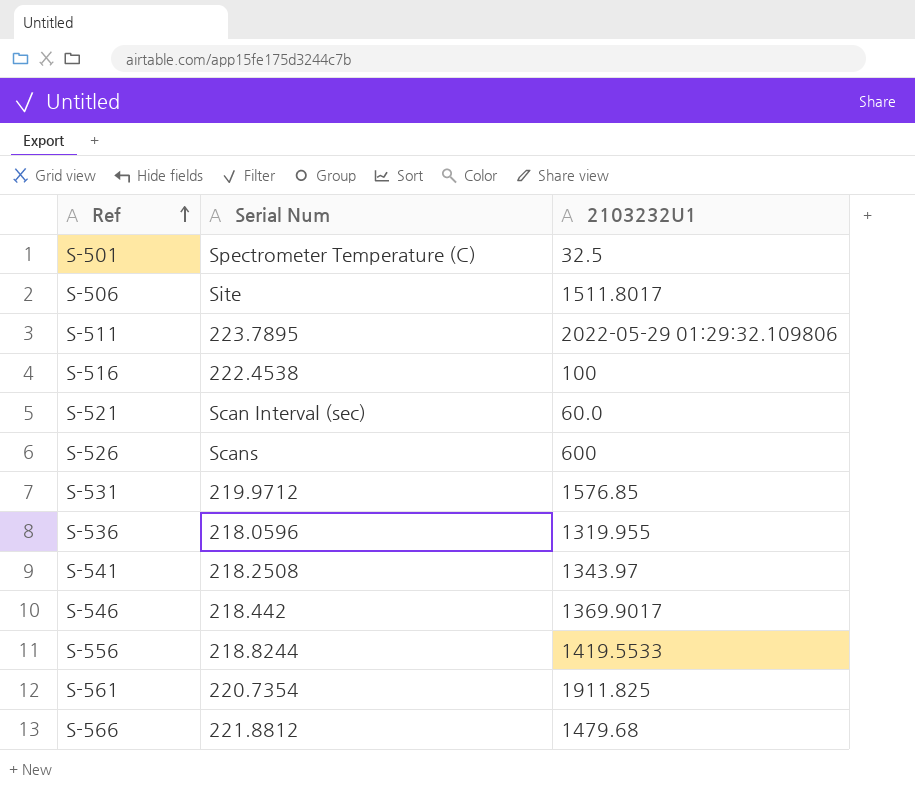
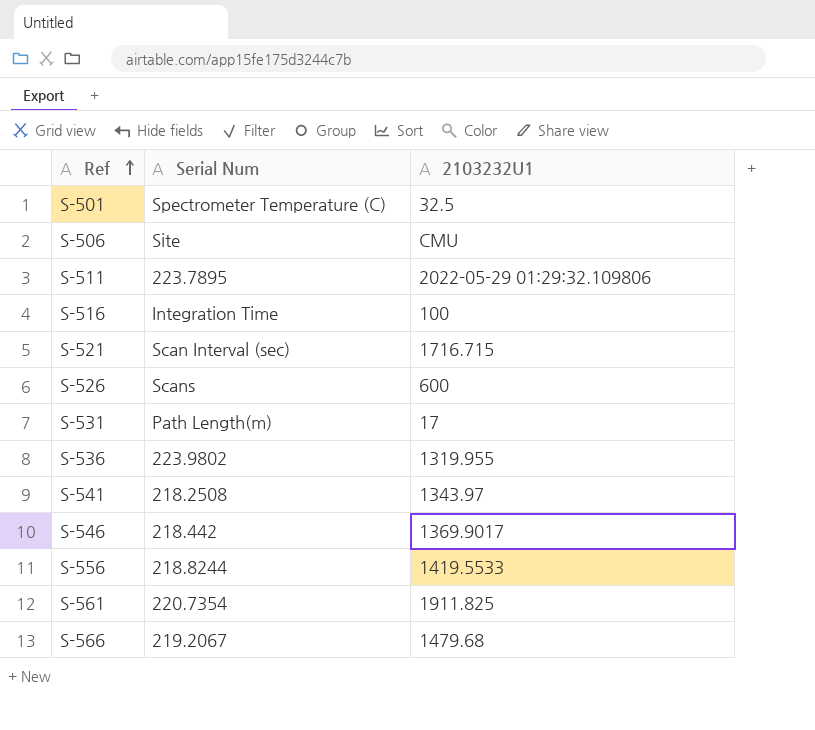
S-506 | 2103232U1: 1511.8017 -> CMU
S-516 | Serial Num: 222.4538 -> Integration Time
S-521 | 2103232U1: 60.0 -> 1716.715
S-531 | Serial Num: 219.9712 -> Path Length(m)
S-531 | 2103232U1: 1576.85 -> 17
S-536 | Serial Num: 218.0596 -> 223.9802
S-566 | Serial Num: 221.8812 -> 219.2067

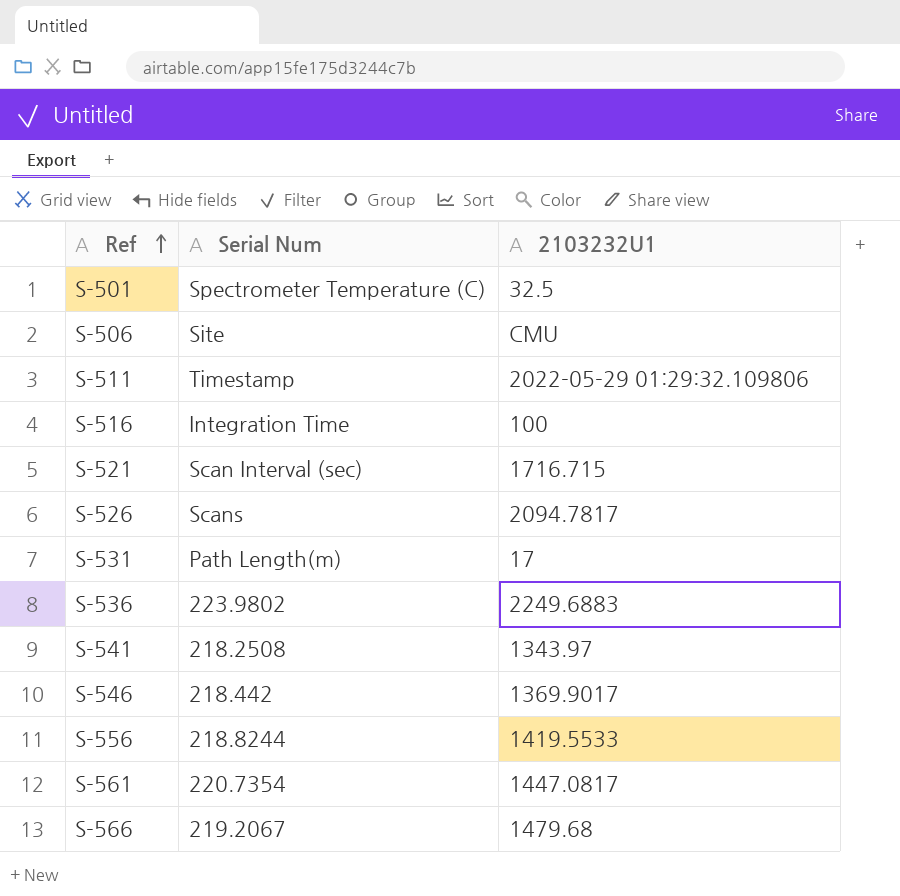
S-511 | Serial Num: 223.7895 -> Timestamp
S-526 | 2103232U1: 600 -> 2094.7817
S-536 | 2103232U1: 1319.955 -> 2249.6883
S-561 | 2103232U1: 1911.825 -> 1447.0817

